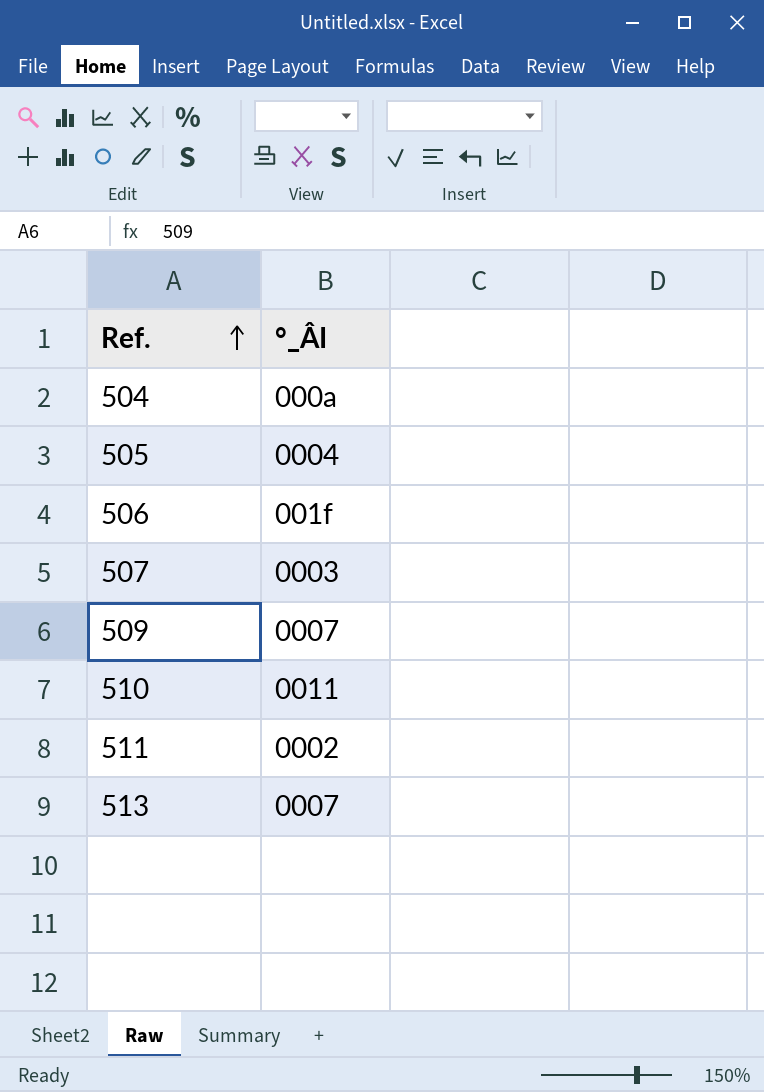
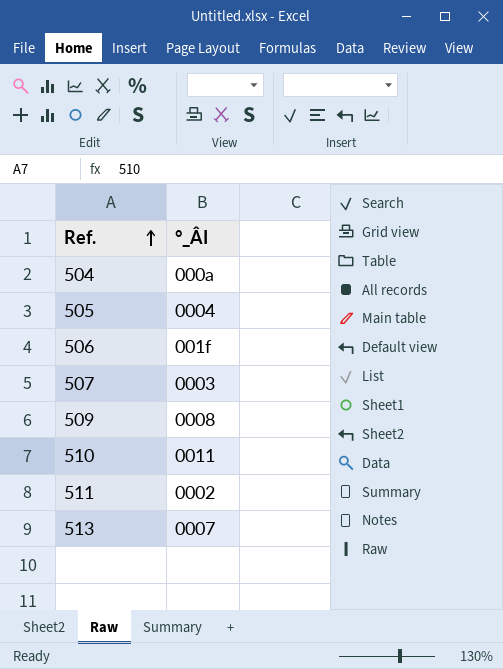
509 | °_ÂI: 0007 -> 0008

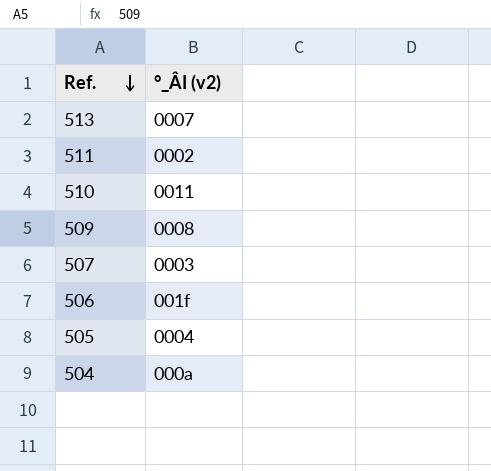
row order: Ref. ascending -> Ref. descending
column name: °_ÂI -> °_ÂI (v2)

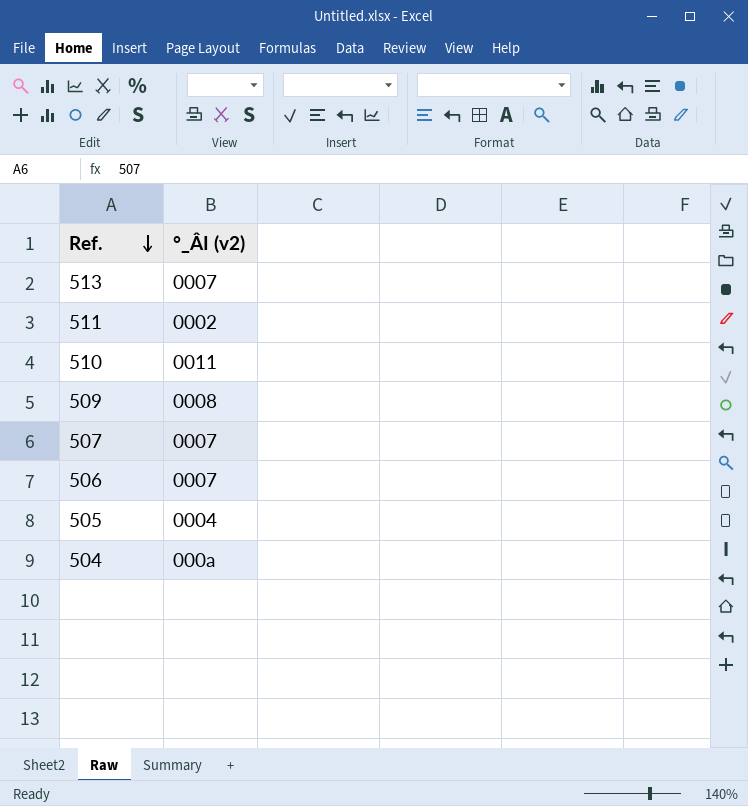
507 | °_ÂI (v2): 0003 -> 0007
506 | °_ÂI (v2): 001f -> 0007

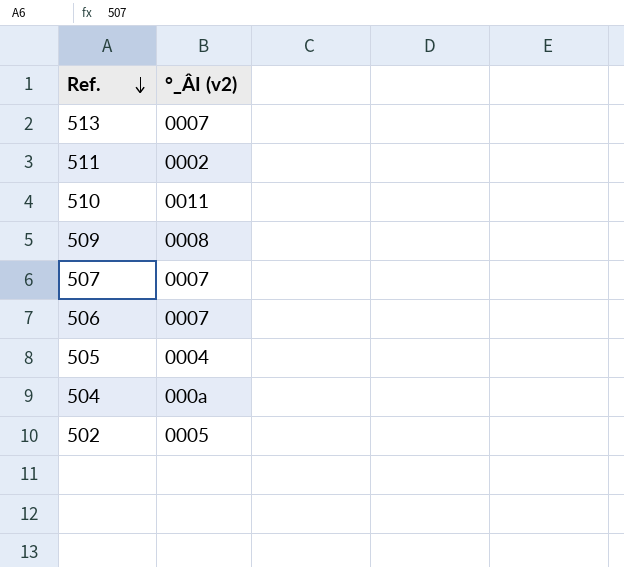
row 502: none -> 0005

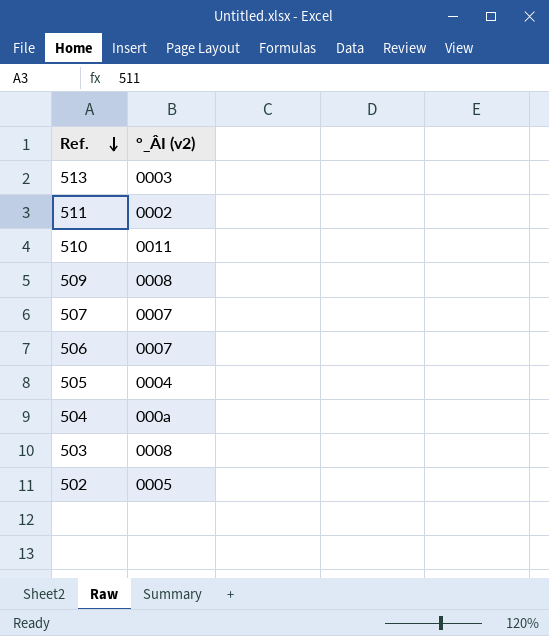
513 | °_ÂI (v2): 0007 -> 0003
row 503: none -> 0008

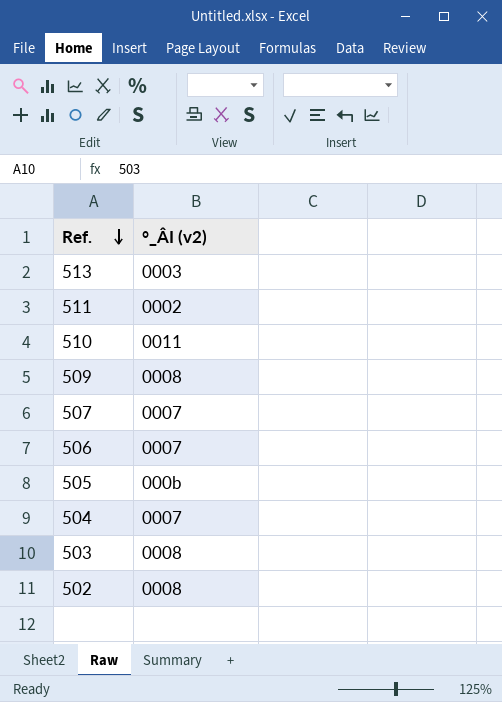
505 | °_ÂI (v2): 0004 -> 000b
504 | °_ÂI (v2): 000a -> 0007
502 | °_ÂI (v2): 0005 -> 0008

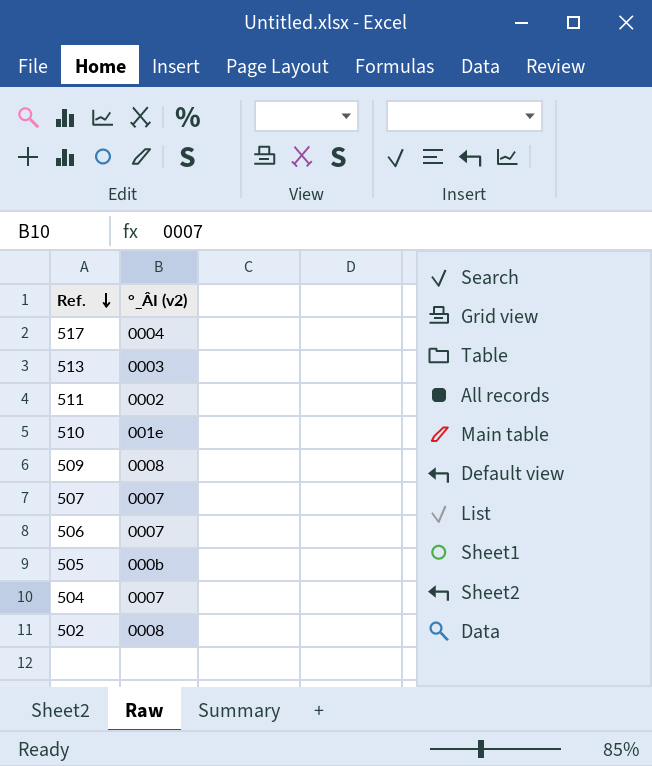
row 503: 0008 -> none
row 517: none -> 0004
510 | °_ÂI (v2): 0011 -> 001e

